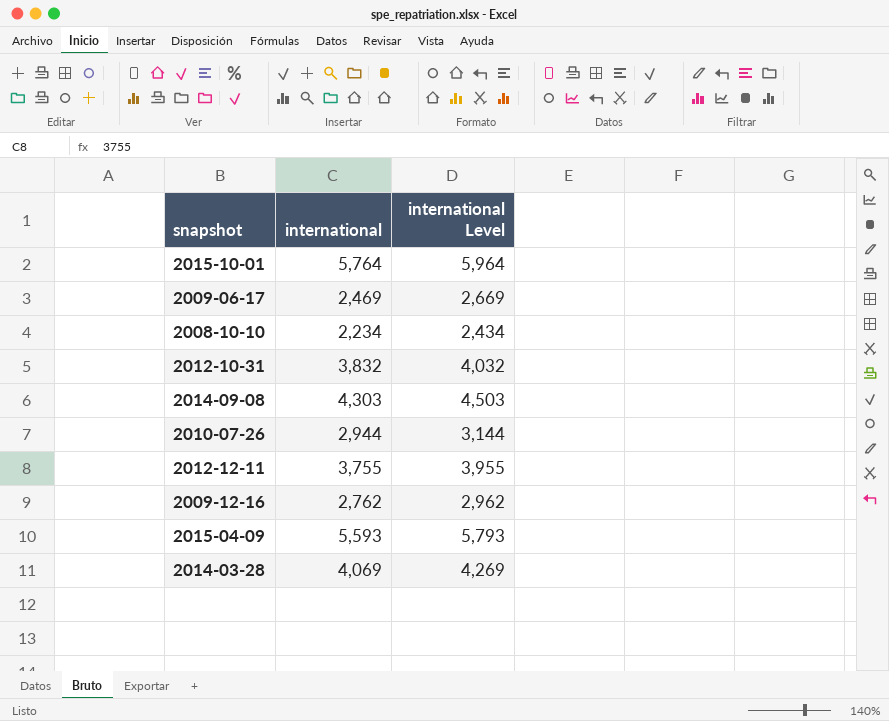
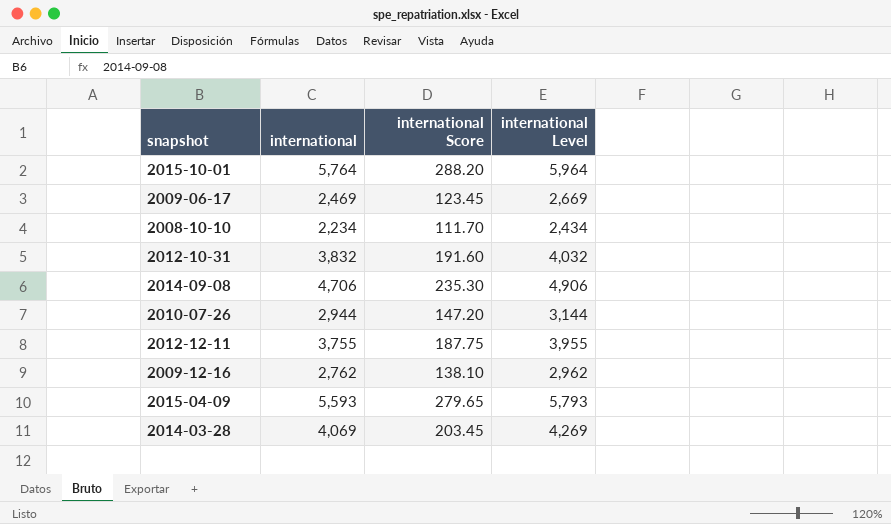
column international Score | formula: none -> [international] * 0.05
2014-09-08 | international: 4,303 -> 4,706
2014-09-08 | international Level: 4,503 -> 4,906

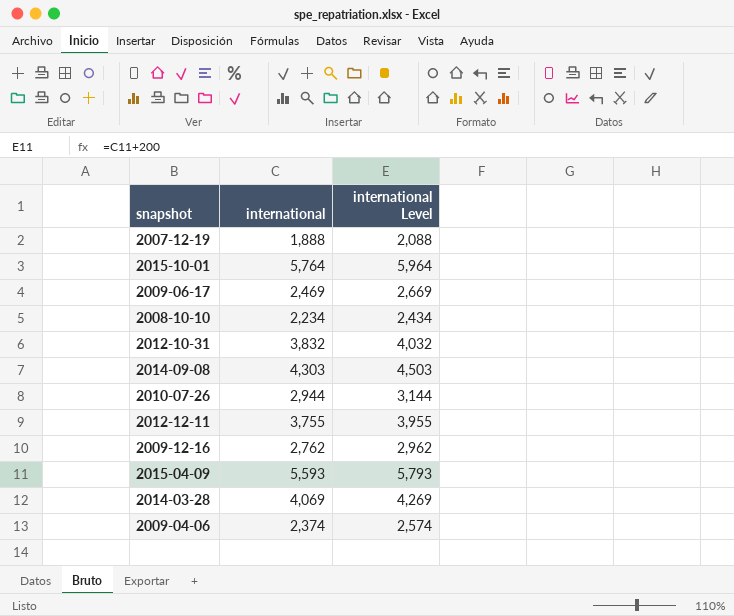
column international Score | formula: [international] * 0.05 -> none
row 2007-12-19: none -> 1,888 | 2,088
2014-09-08 | international: 4,706 -> 4,303
2014-09-08 | international Level: 4,906 -> 4,503
row 2009-04-06: none -> 2,374 | 2,574

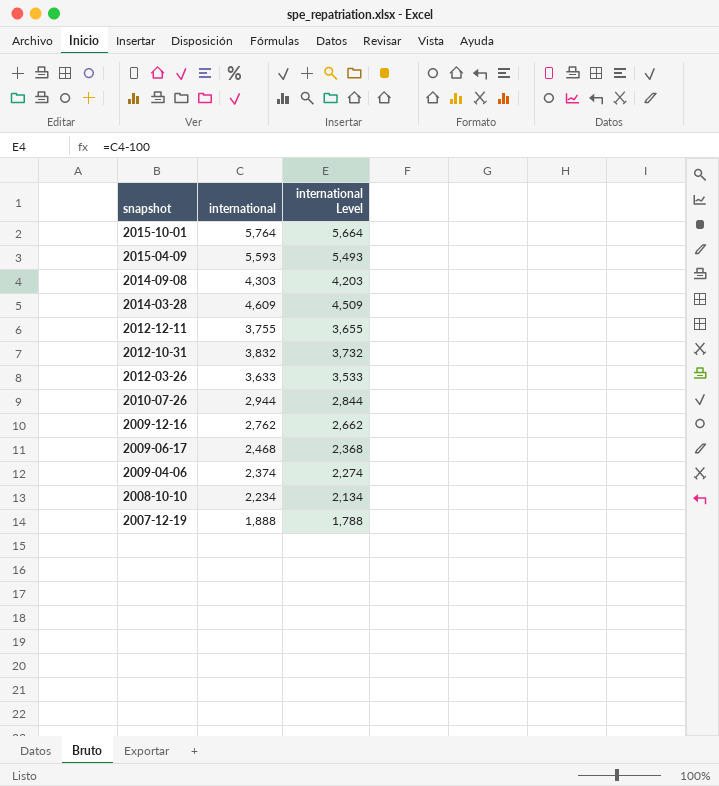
row order: none -> snapshot descending
column international Level | formula: [international] + 200 -> [international] - 100
2014-03-28 | international: 4,069 -> 4,609
row 2012-03-26: none -> 3,633 | 3,533
2009-06-17 | international: 2,469 -> 2,468

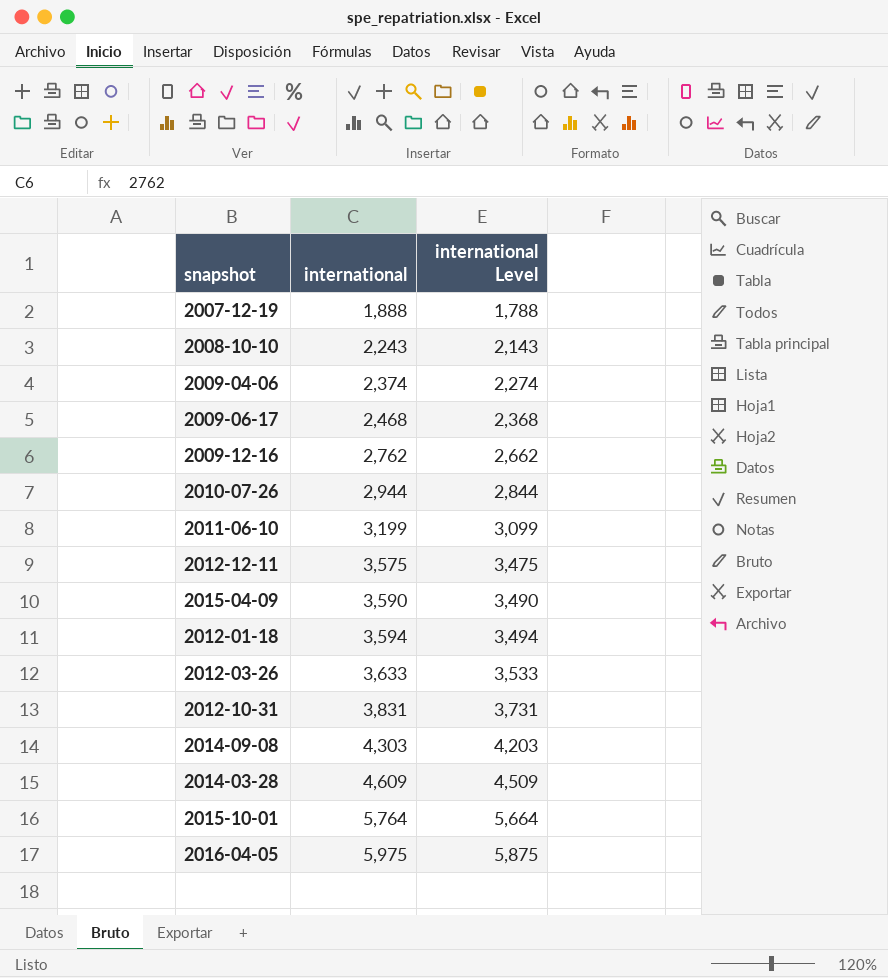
row order: snapshot descending -> international ascending
2008-10-10 | international: 2,234 -> 2,243
2008-10-10 | international Level: 2,134 -> 2,143
row 2011-06-10: none -> 3,199 | 3,099
2012-12-11 | international: 3,755 -> 3,575
2012-12-11 | international Level: 3,655 -> 3,475
2015-04-09 | international: 5,593 -> 3,590
2015-04-09 | international Level: 5,493 -> 3,490
row 2012-01-18: none -> 3,594 | 3,494
2012-10-31 | international: 3,832 -> 3,831
2012-10-31 | international Level: 3,732 -> 3,731
row 2016-04-05: none -> 5,975 | 5,875

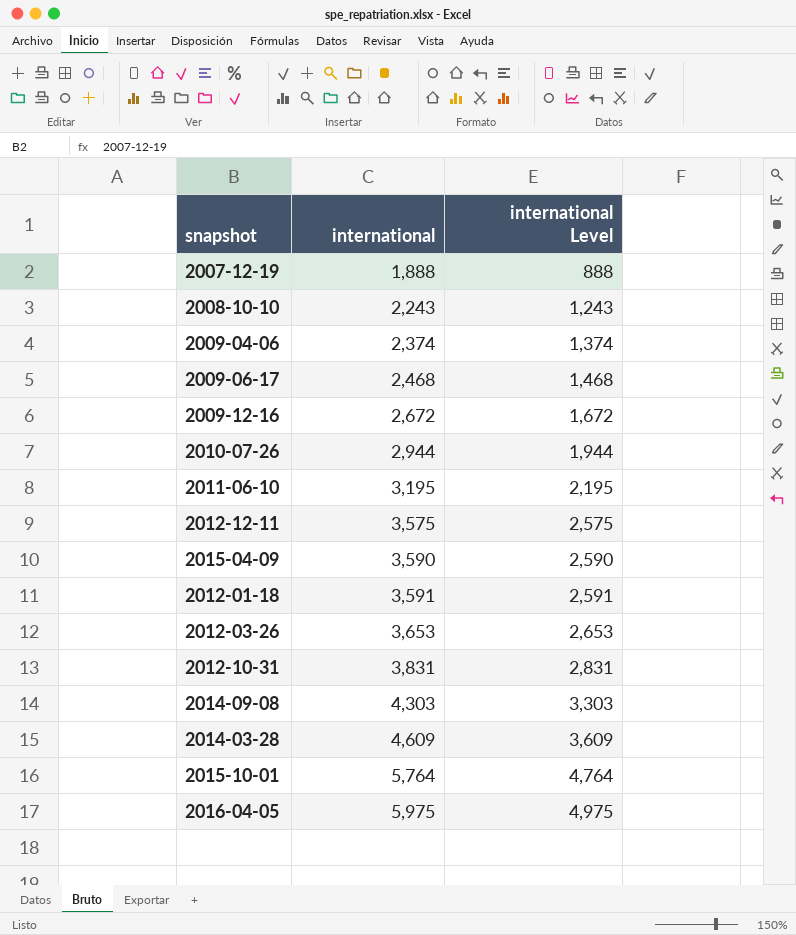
column international Level | formula: [international] - 100 -> [international] - 1000
2009-12-16 | international: 2,762 -> 2,672
2011-06-10 | international: 3,199 -> 3,195
2012-01-18 | international: 3,594 -> 3,591
2012-03-26 | international: 3,633 -> 3,653

